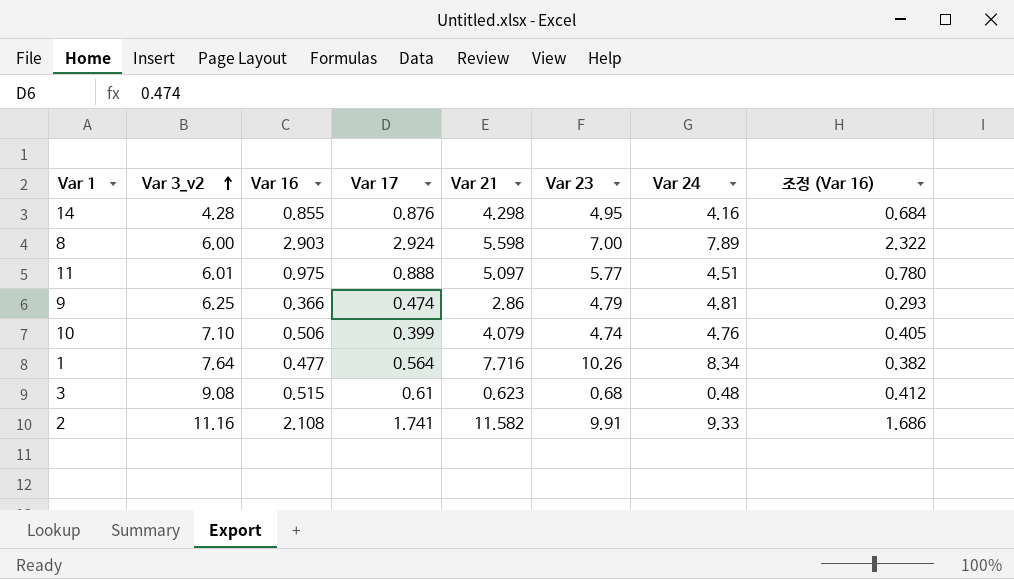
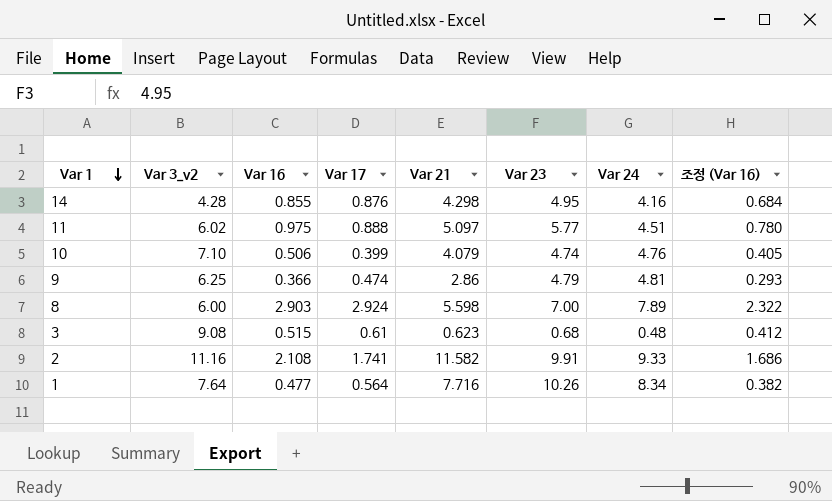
row order: Var 3_v2 ascending -> Var 1 descending
11 | Var 3_v2: 6.01 -> 6.02

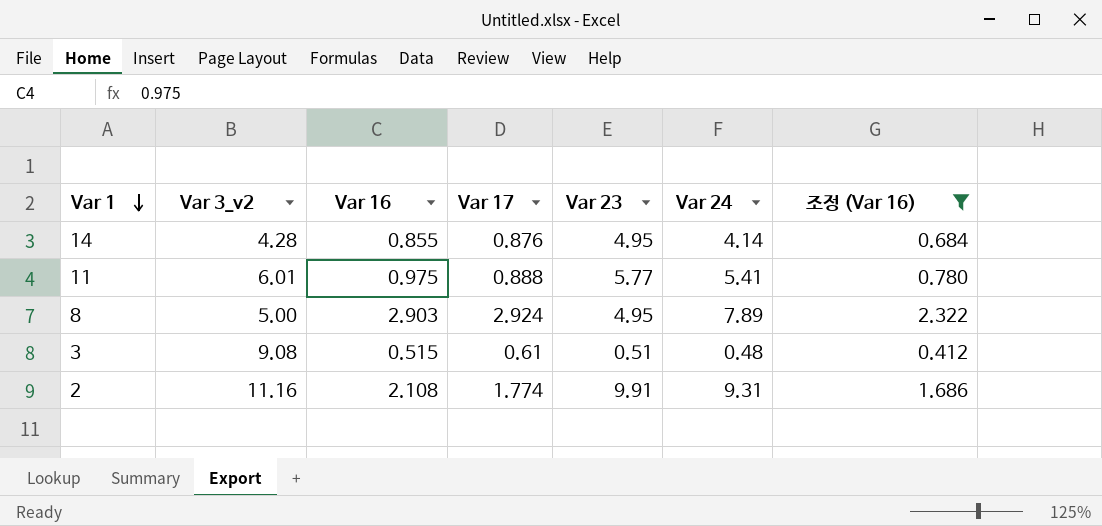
filter: none -> 조정 (Var 16) >= 0.412
column Var 21 | position: 5 -> none
14 | Var 24: 4.16 -> 4.14
11 | Var 3_v2: 6.02 -> 6.01
11 | Var 24: 4.51 -> 5.41
8 | Var 3_v2: 6.00 -> 5.00
8 | Var 23: 7.00 -> 4.95
3 | Var 23: 0.68 -> 0.51
2 | Var 17: 1.741 -> 1.774
2 | Var 24: 9.33 -> 9.31

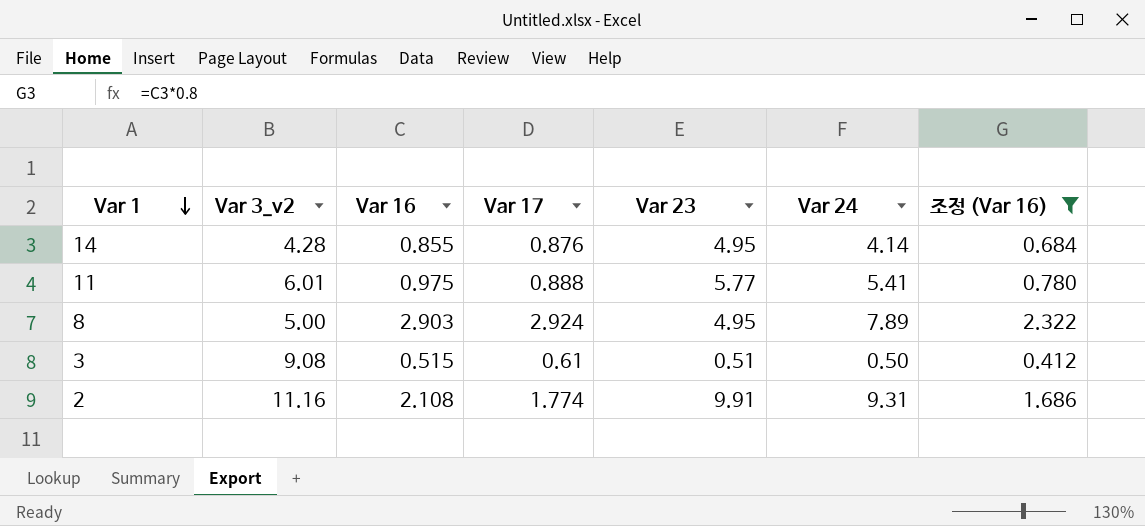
3 | Var 24: 0.48 -> 0.50

